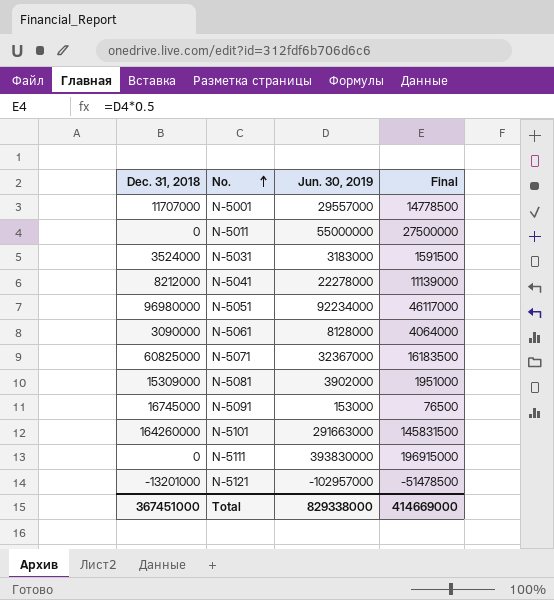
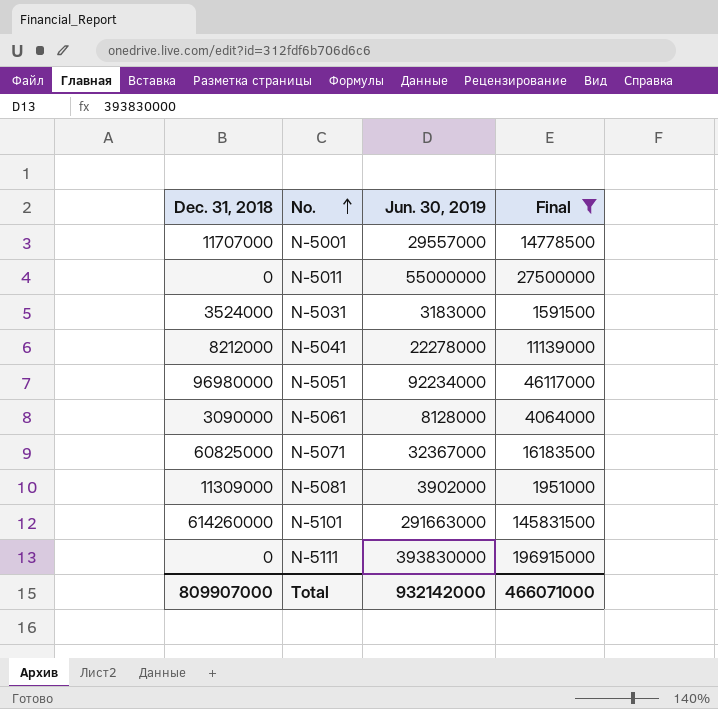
filter: none -> Final >= 1591500
N-5081 | Dec. 31, 2018: 15309000 -> 11309000
N-5101 | Dec. 31, 2018: 164260000 -> 614260000
Total | Dec. 31, 2018: 367451000 -> 809907000
Total | Jun. 30, 2019: 829338000 -> 932142000
Total | Final: 414669000 -> 466071000

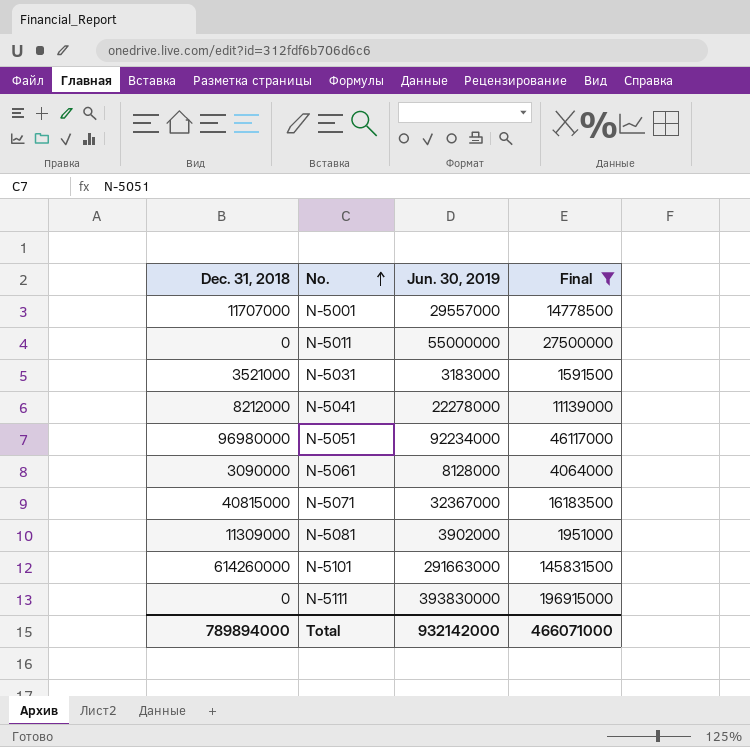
N-5031 | Dec. 31, 2018: 3524000 -> 3521000
N-5071 | Dec. 31, 2018: 60825000 -> 40815000
Total | Dec. 31, 2018: 809907000 -> 789894000

